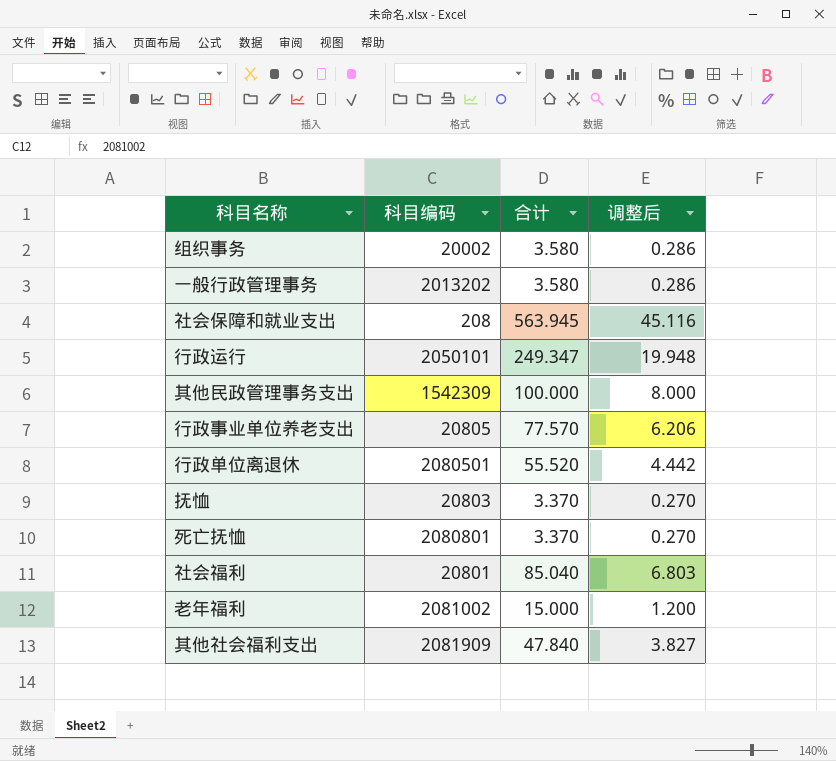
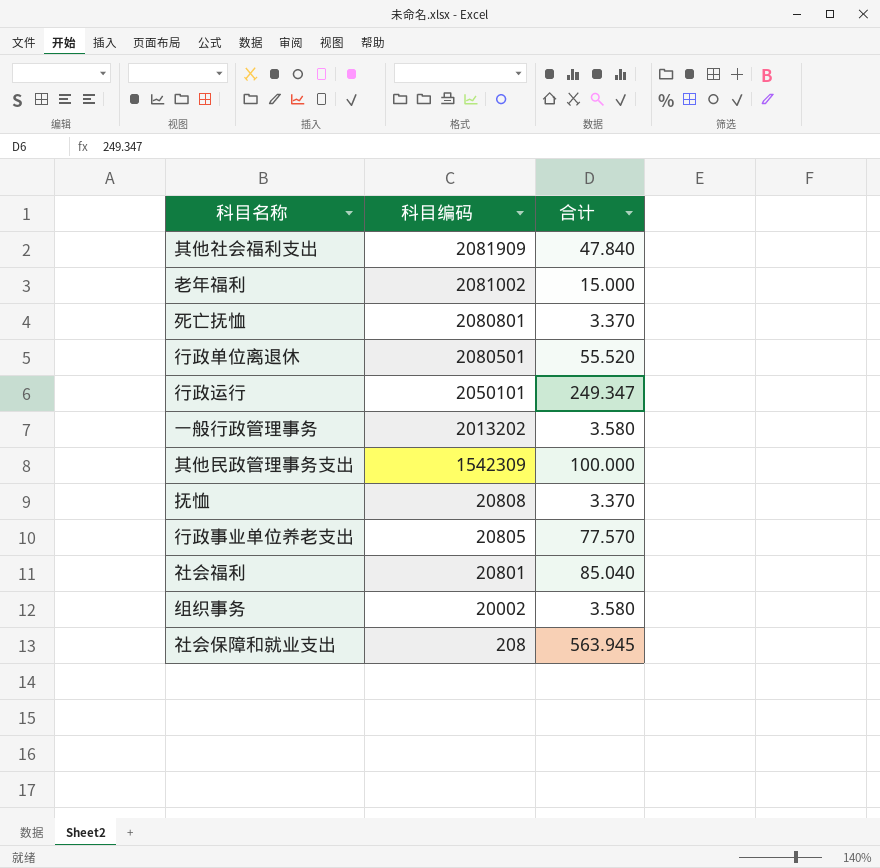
row order: none -> 科目编码 descending
column 调整后 | formula: [合计] * 0.08 -> none
抚恤 | 科目编码: 20803 -> 20808

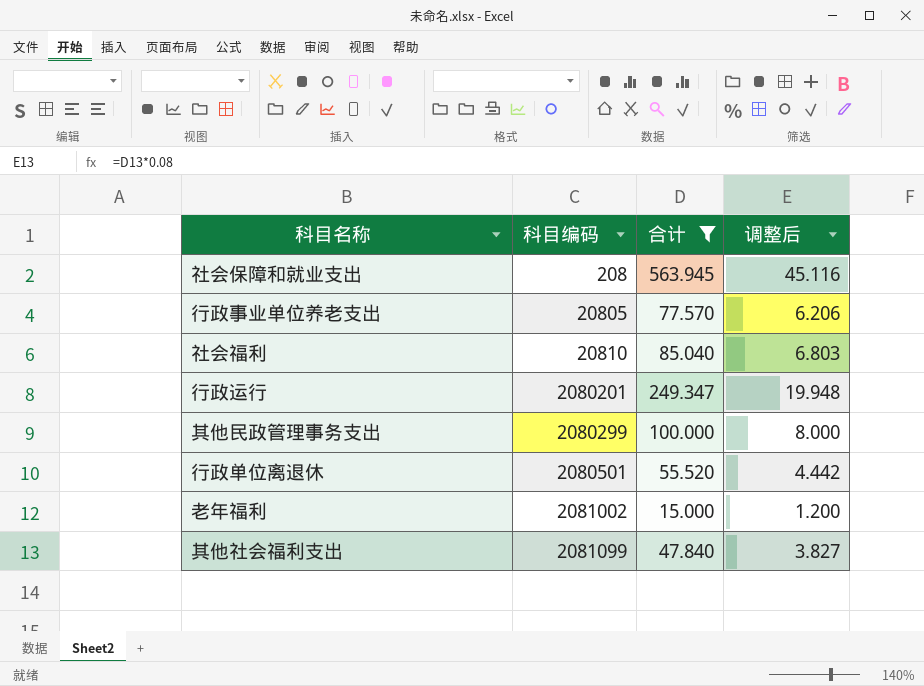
filter: none -> 合计 >= 15.000
row order: 科目编码 descending -> 科目编码 ascending
column 调整后 | formula: none -> [合计] * 0.08
社会福利 | 科目编码: 20801 -> 20810
行政运行 | 科目编码: 2050101 -> 2080201
其他民政管理事务支出 | 科目编码: 1542309 -> 2080299
其他社会福利支出 | 科目编码: 2081909 -> 2081099

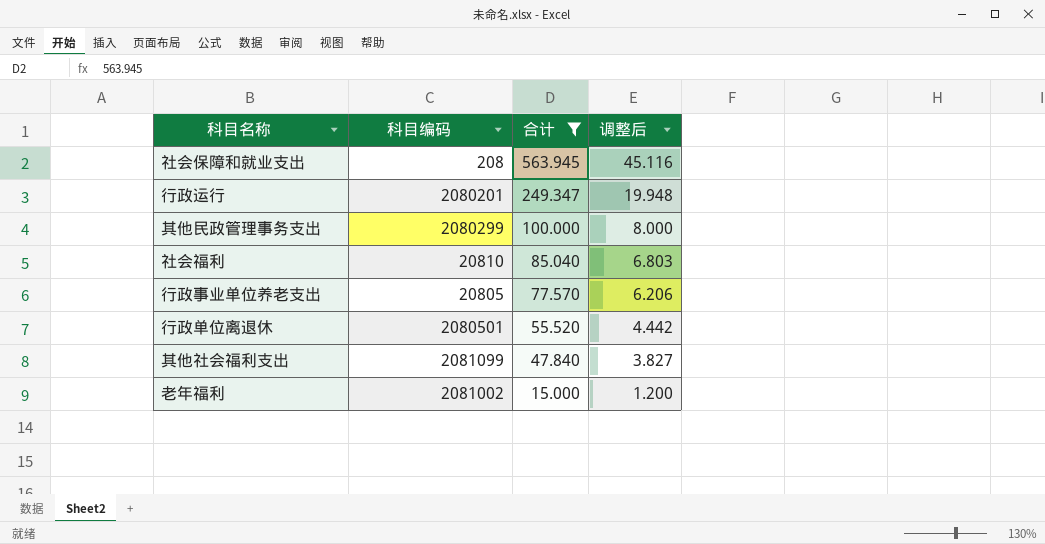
row order: 科目编码 ascending -> 合计 descending

